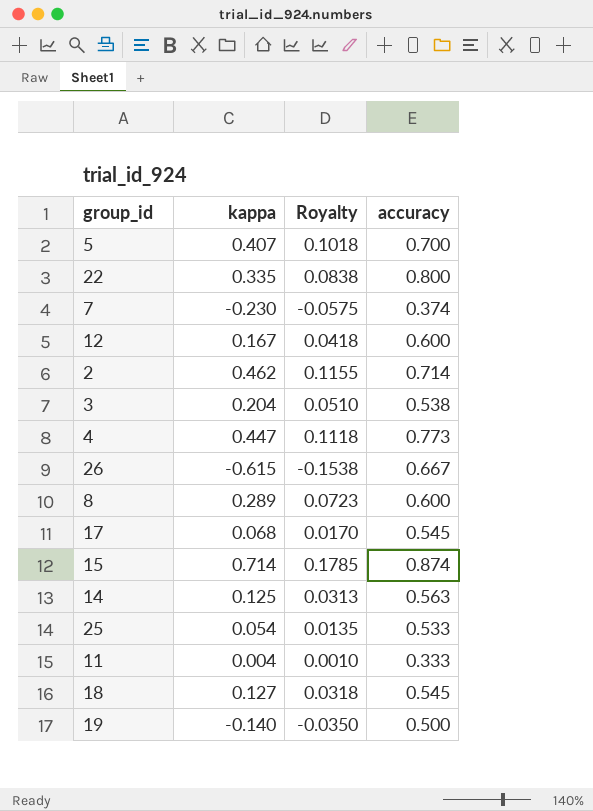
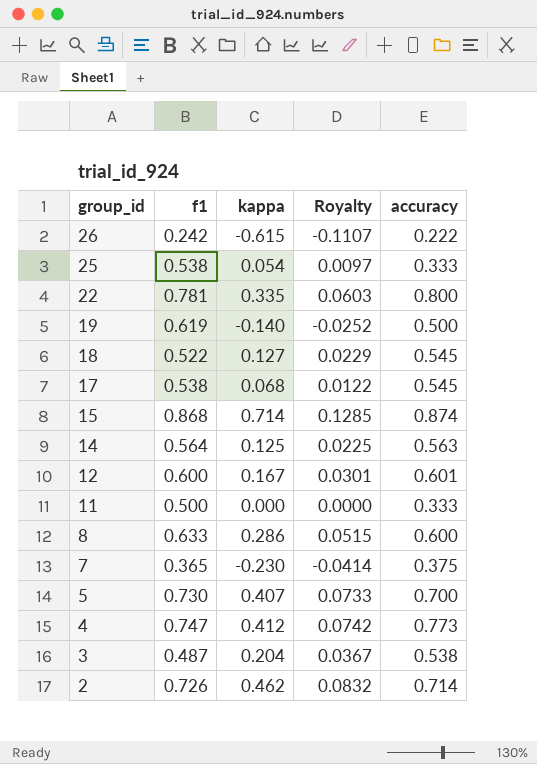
row order: none -> group_id descending
column f1 | position: none -> 2
column Royalty | formula: [kappa] * 0.25 -> [kappa] * 0.18
26 | accuracy: 0.667 -> 0.222
25 | accuracy: 0.533 -> 0.333
12 | accuracy: 0.600 -> 0.601
11 | kappa: 0.004 -> 0.000
8 | kappa: 0.289 -> 0.286
7 | accuracy: 0.374 -> 0.375
4 | kappa: 0.447 -> 0.412

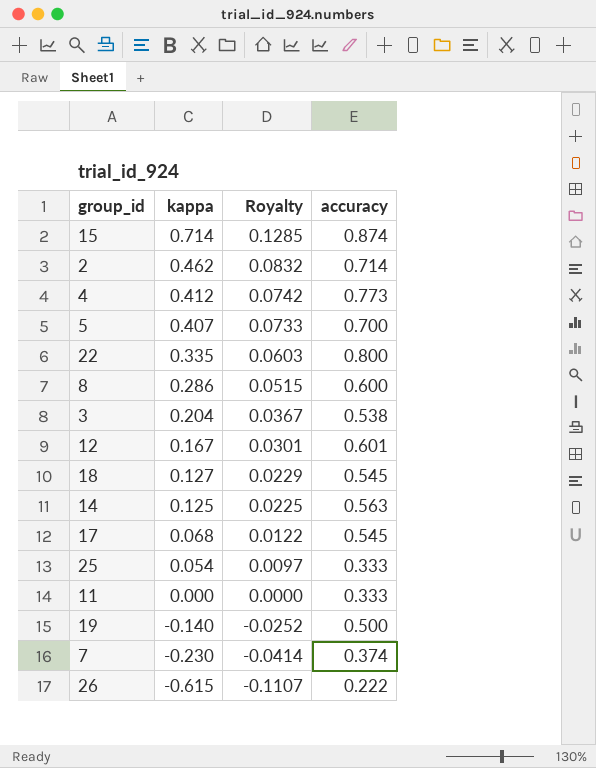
row order: group_id descending -> kappa descending
column f1 | position: 2 -> none
7 | accuracy: 0.375 -> 0.374

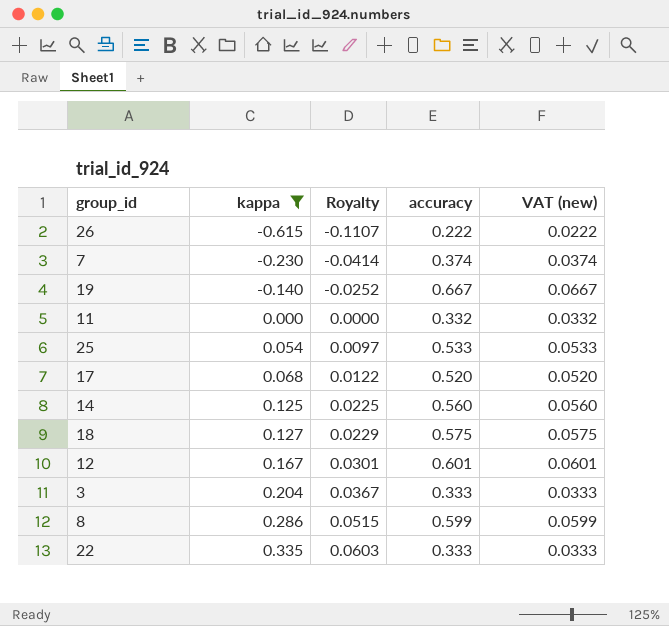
filter: none -> kappa <= 0.335
row order: kappa descending -> kappa ascending
column VAT (new) | formula: none -> [accuracy] * 0.1
19 | accuracy: 0.500 -> 0.667
11 | accuracy: 0.333 -> 0.332
25 | accuracy: 0.333 -> 0.533
17 | accuracy: 0.545 -> 0.520
14 | accuracy: 0.563 -> 0.560
18 | accuracy: 0.545 -> 0.575
3 | accuracy: 0.538 -> 0.333
8 | accuracy: 0.600 -> 0.599
22 | accuracy: 0.800 -> 0.333

